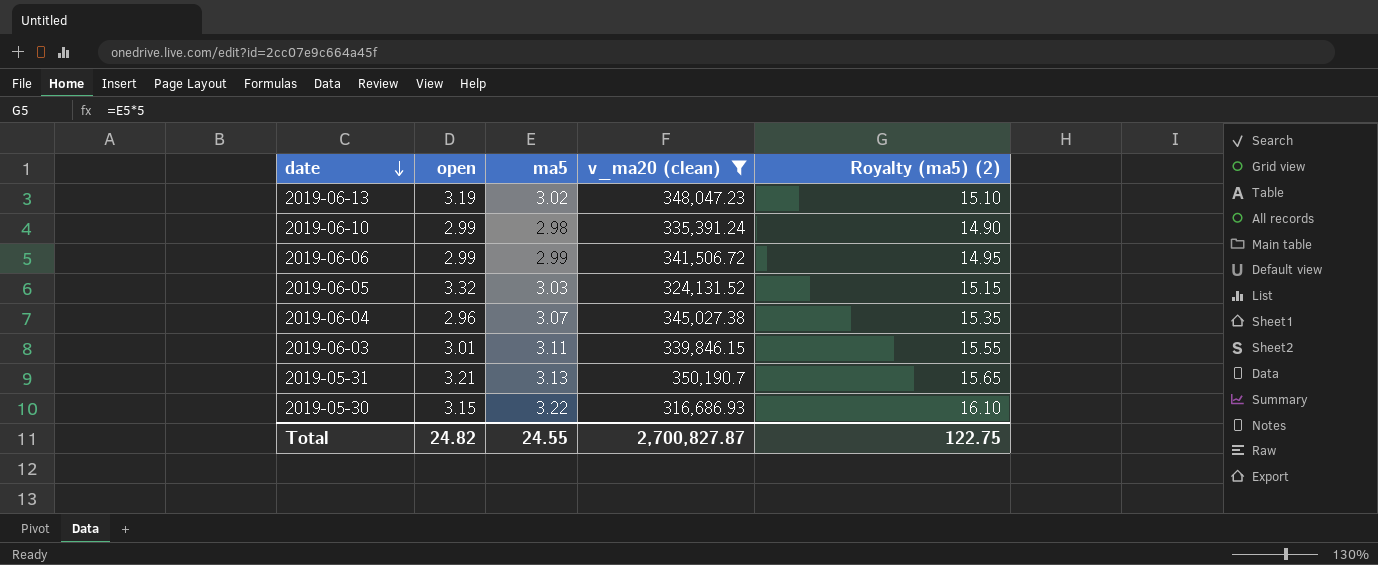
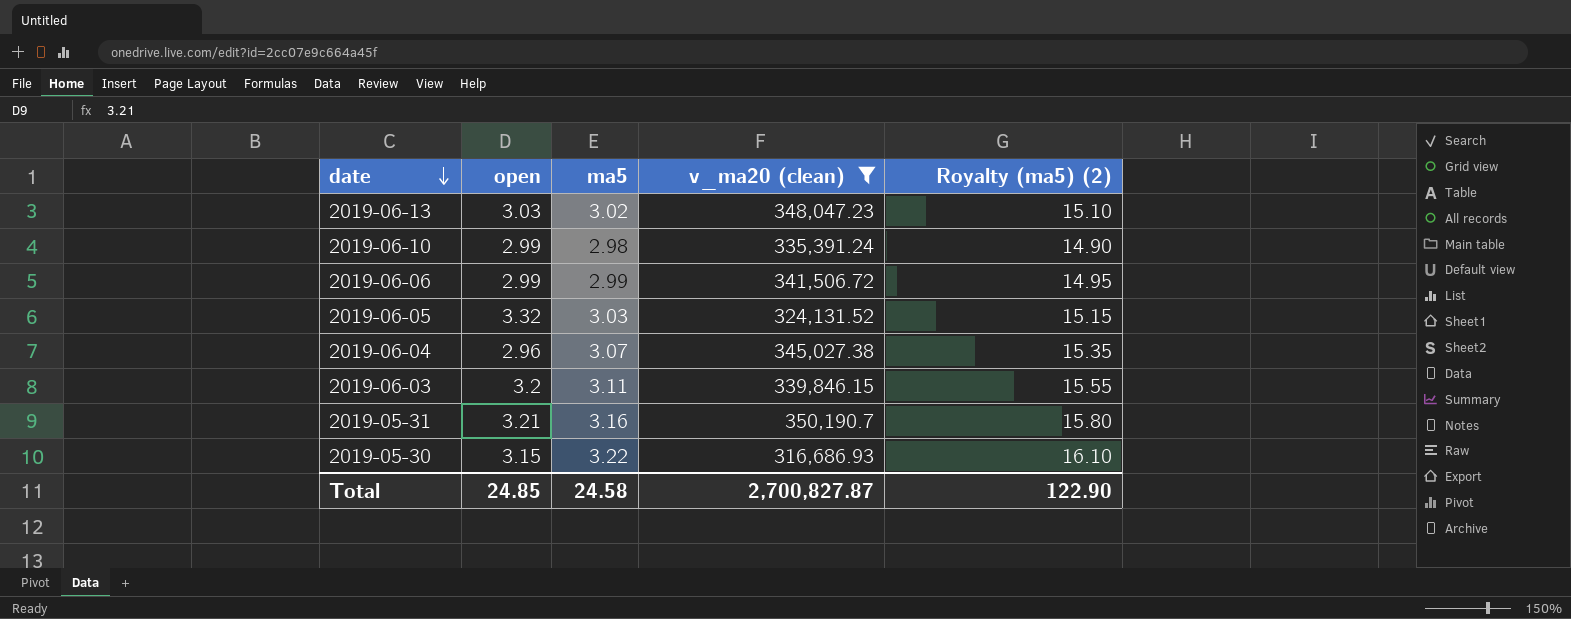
2019-06-13 | open: 3.19 -> 3.03
2019-06-03 | open: 3.01 -> 3.2
2019-05-31 | ma5: 3.13 -> 3.16
2019-05-31 | Royalty (ma5) (2): 15.65 -> 15.80
Total | open: 24.82 -> 24.85
Total | ma5: 24.55 -> 24.58
Total | Royalty (ma5) (2): 122.75 -> 122.90

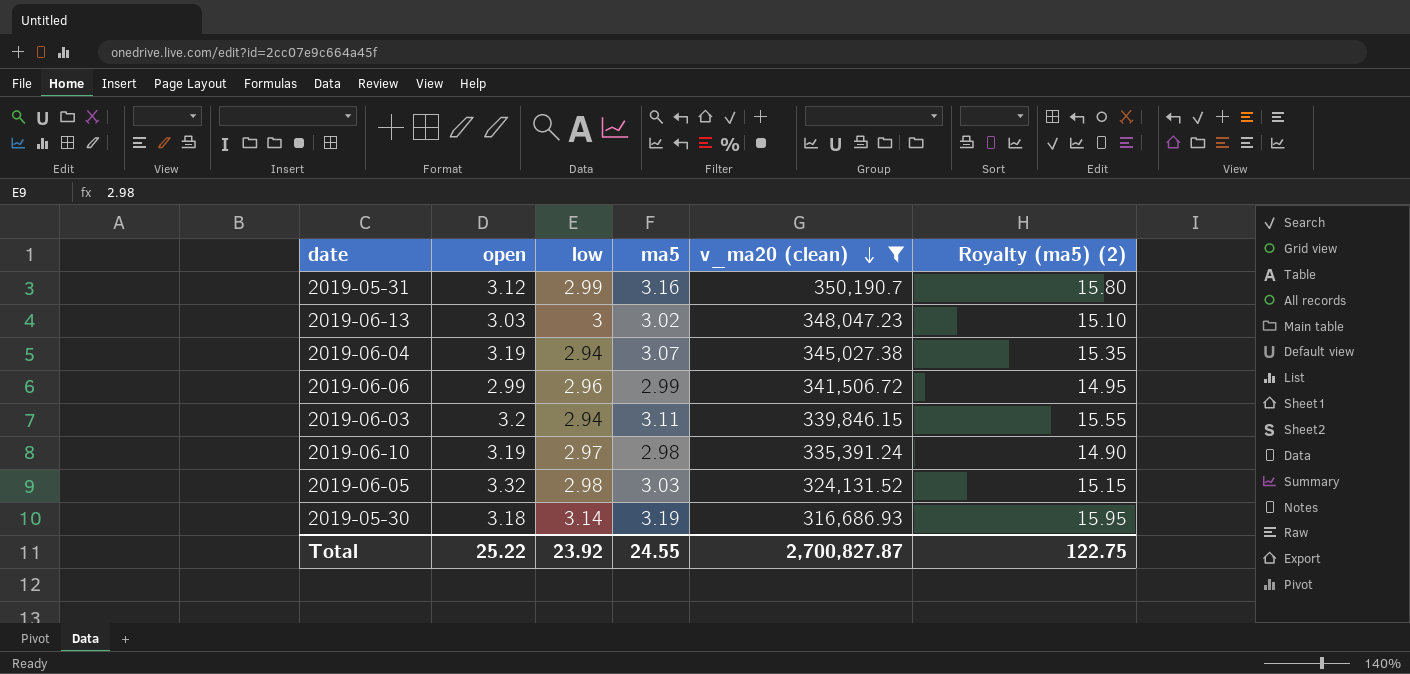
row order: date descending -> v_ma20 (clean) descending
column low | position: none -> 3
2019-05-31 | open: 3.21 -> 3.12
2019-06-04 | open: 2.96 -> 3.19
2019-06-10 | open: 2.99 -> 3.19
2019-05-30 | open: 3.15 -> 3.18
2019-05-30 | ma5: 3.22 -> 3.19
2019-05-30 | Royalty (ma5) (2): 16.10 -> 15.95
Total | open: 24.85 -> 25.22
Total | ma5: 24.58 -> 24.55
Total | Royalty (ma5) (2): 122.90 -> 122.75

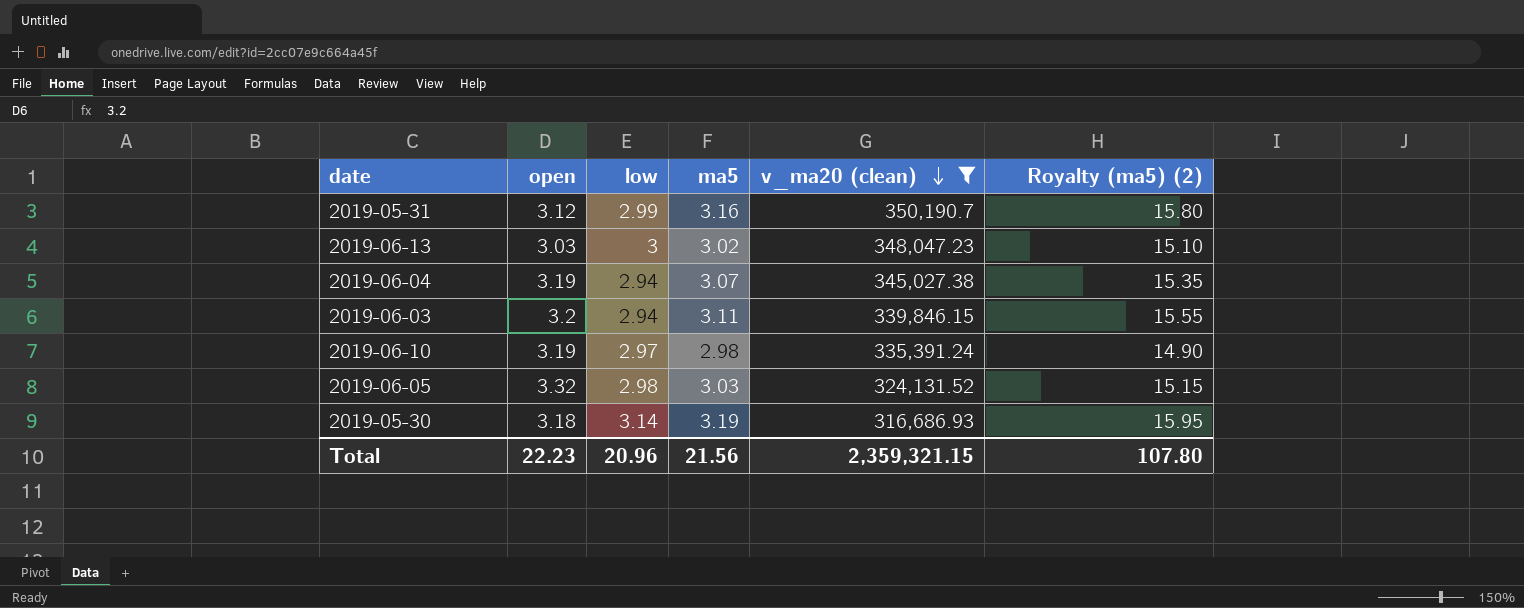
row 2019-06-06: 2.99 | 2.96 | 2.99 | 341,506.72 | 14.95 -> none
Total | open: 25.22 -> 22.23
Total | low: 23.92 -> 20.96
Total | ma5: 24.55 -> 21.56
Total | v_ma20 (clean): 2,700,827.87 -> 2,359,321.15
Total | Royalty (ma5) (2): 122.75 -> 107.80

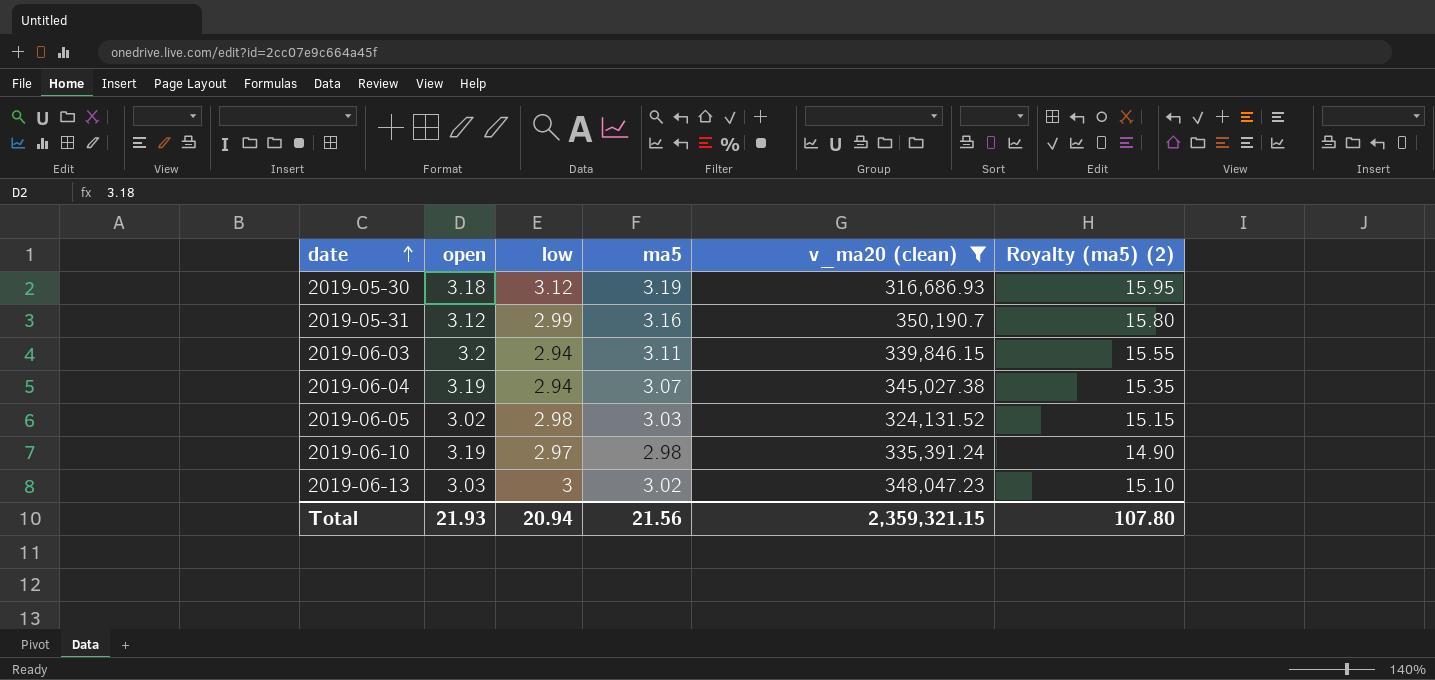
row order: v_ma20 (clean) descending -> date ascending
2019-05-30 | low: 3.14 -> 3.12
2019-06-05 | open: 3.32 -> 3.02
Total | open: 22.23 -> 21.93
Total | low: 20.96 -> 20.94

